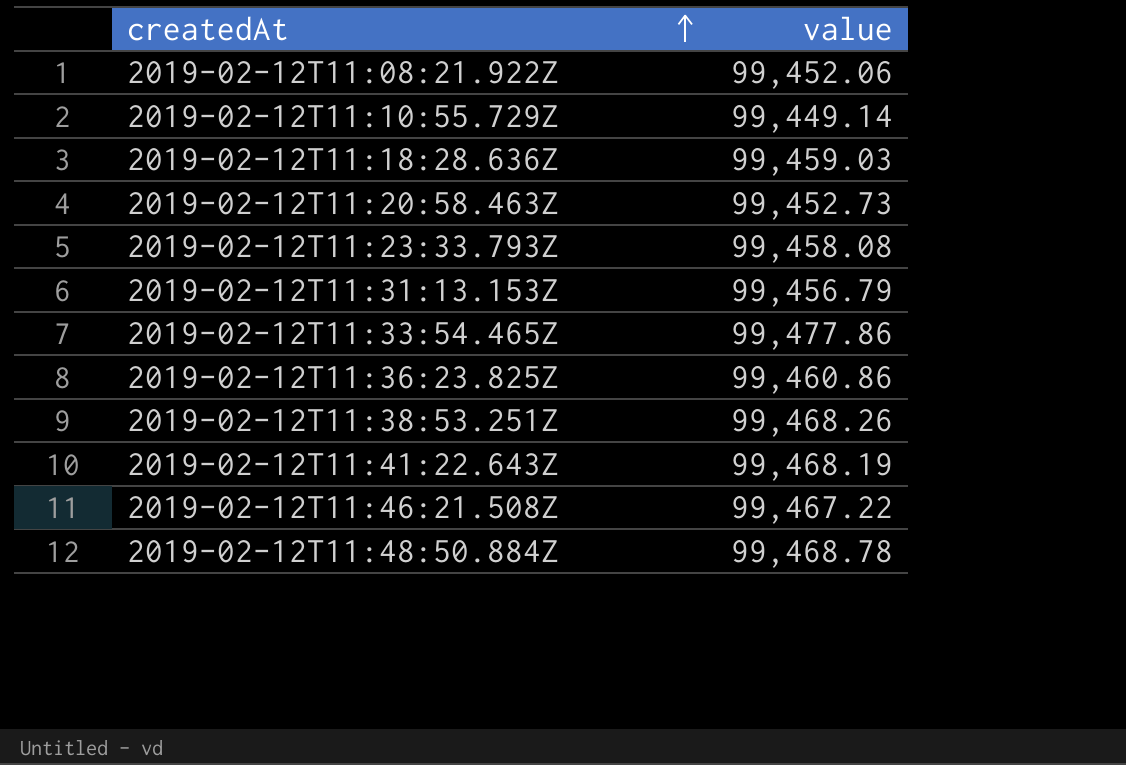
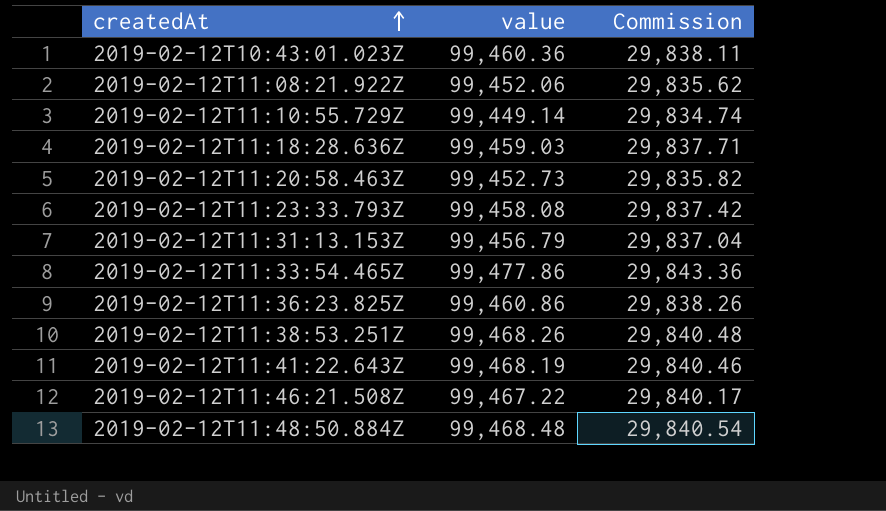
column Commission | formula: none -> [value] * 0.3
row 2019-02-12T10:43:01.023Z: none -> 99,460.36 | 29,838.11
2019-02-12T11:48:50.884Z | value: 99,468.78 -> 99,468.48

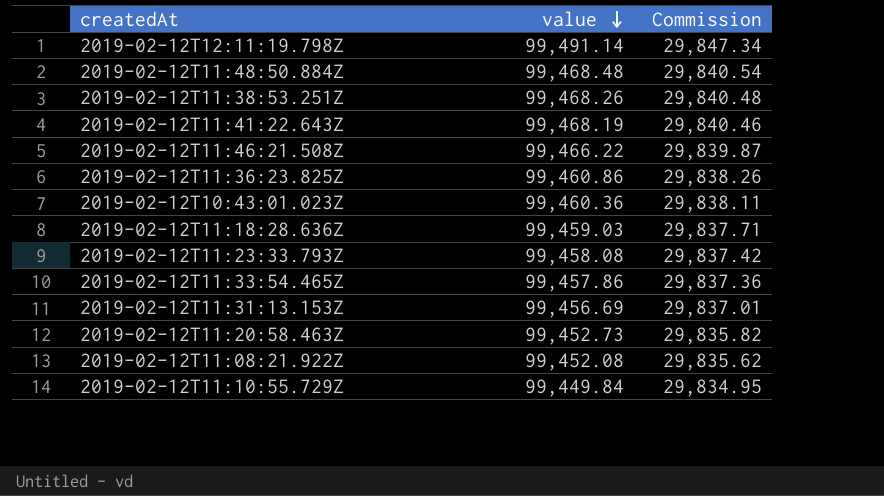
row order: createdAt ascending -> value descending
row 2019-02-12T12:11:19.798Z: none -> 99,491.14 | 29,847.34
2019-02-12T11:46:21.508Z | value: 99,467.22 -> 99,466.22
2019-02-12T11:46:21.508Z | Commission: 29,840.17 -> 29,839.87
2019-02-12T11:33:54.465Z | value: 99,477.86 -> 99,457.86
2019-02-12T11:33:54.465Z | Commission: 29,843.36 -> 29,837.36
2019-02-12T11:31:13.153Z | value: 99,456.79 -> 99,456.69
2019-02-12T11:31:13.153Z | Commission: 29,837.04 -> 29,837.01
2019-02-12T11:08:21.922Z | value: 99,452.06 -> 99,452.08
2019-02-12T11:10:55.729Z | value: 99,449.14 -> 99,449.84
2019-02-12T11:10:55.729Z | Commission: 29,834.74 -> 29,834.95

